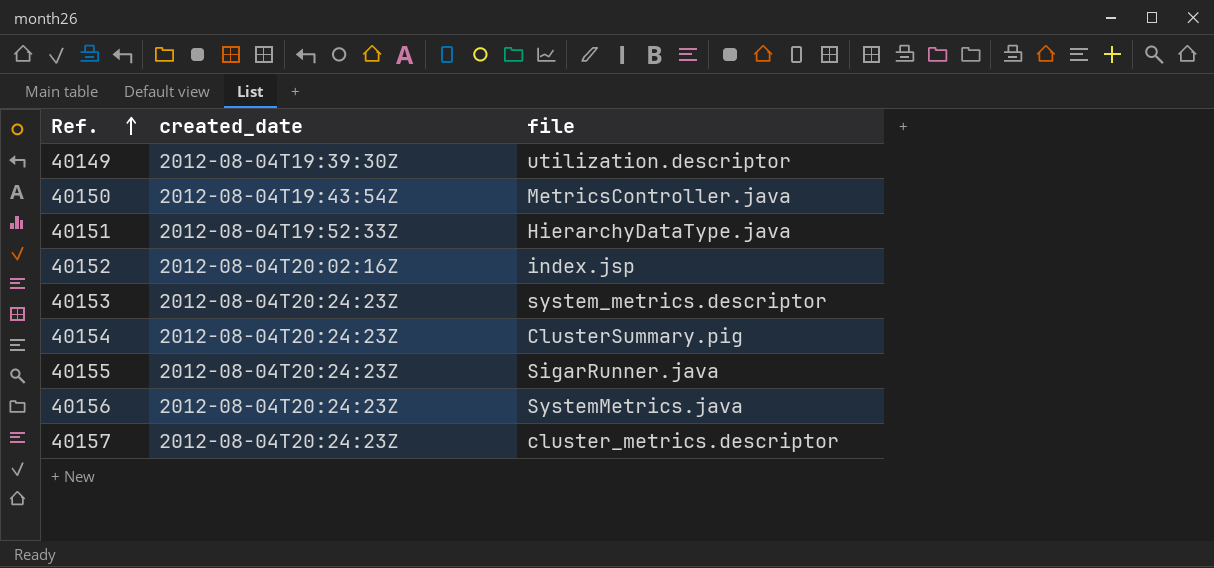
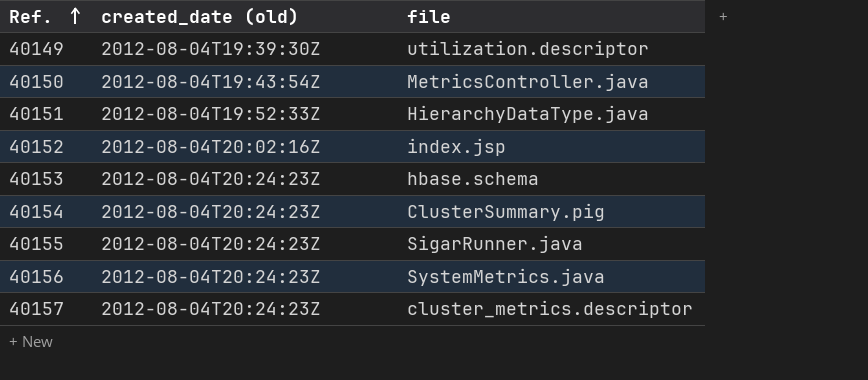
column name: created_date -> created_date (old)
40153 | file: system_metrics.descriptor -> hbase.schema

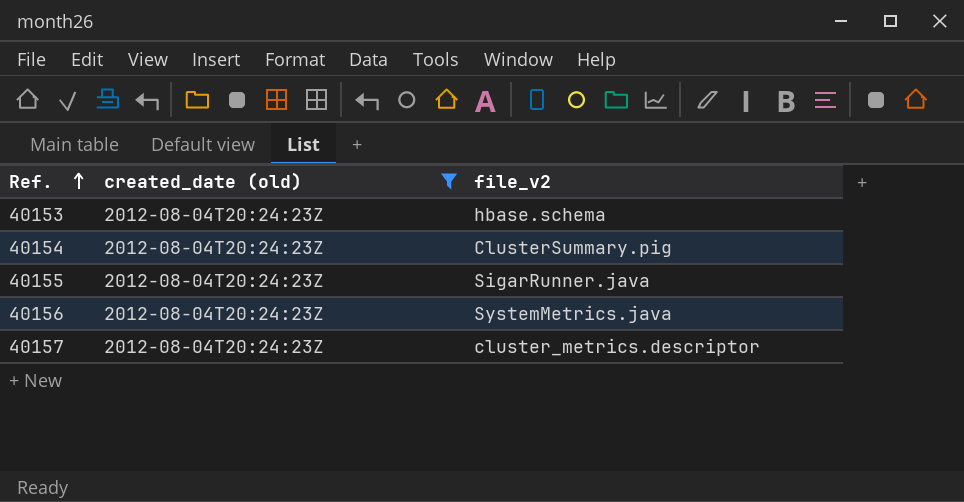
filter: none -> created_date (old) = 2012-08-04T20:24:23Z
column name: file -> file_v2

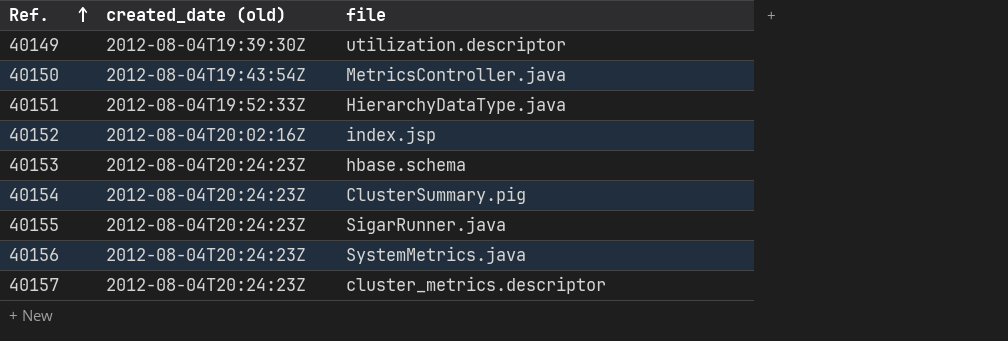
filter: created_date (old) = 2012-08-04T20:24:23Z -> none
column name: file_v2 -> file

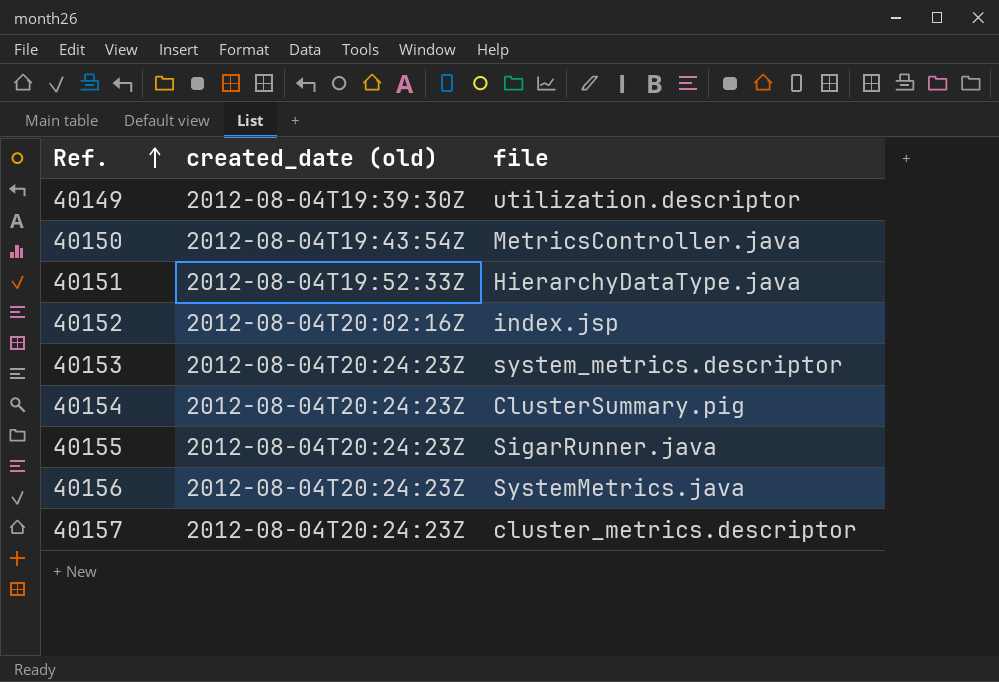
40153 | file: hbase.schema -> system_metrics.descriptor

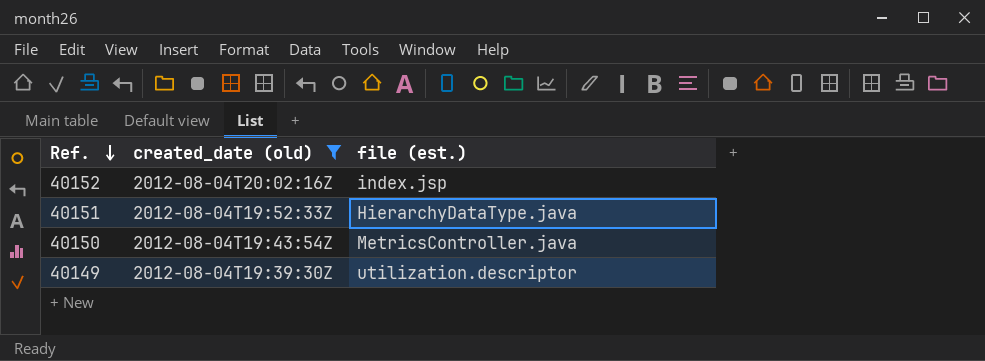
filter: none -> created_date (old) != 2012-08-04T20:24:23Z
row order: Ref. ascending -> Ref. descending
column name: file -> file (est.)

